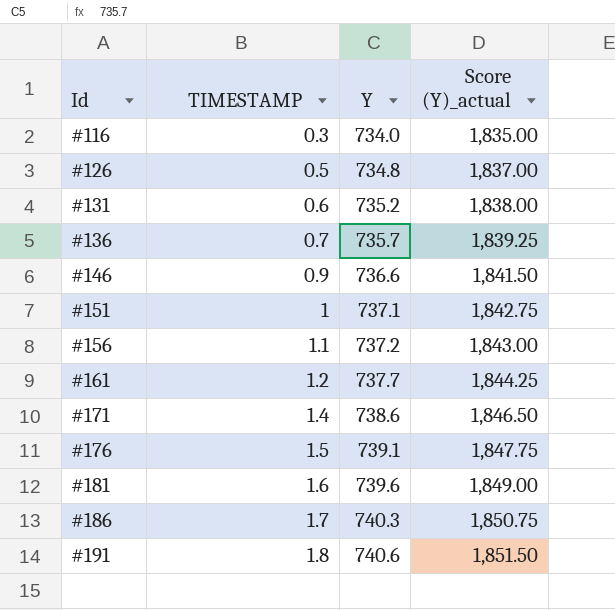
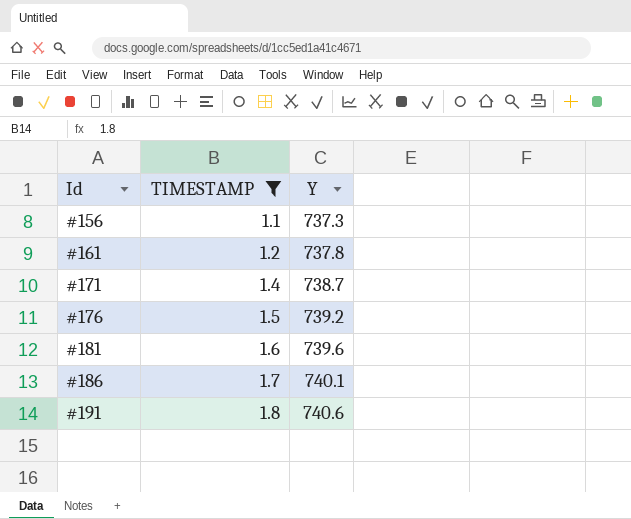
filter: none -> TIMESTAMP >= 1.1
column Score (Y)_actual | formula: [Y] * 2.5 -> none
#156 | Y: 737.2 -> 737.3
#161 | Y: 737.7 -> 737.8
#171 | Y: 738.6 -> 738.7
#176 | Y: 739.1 -> 739.2
#186 | Y: 740.3 -> 740.1

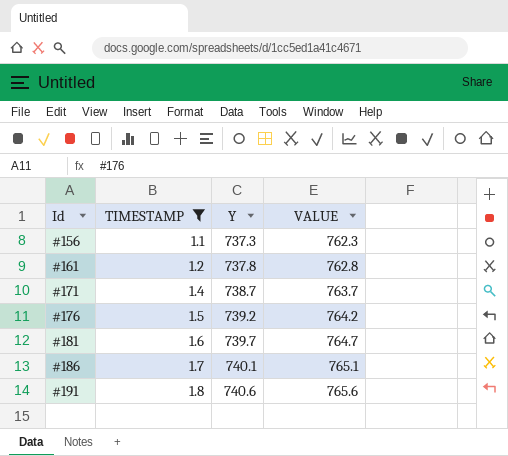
column VALUE | formula: none -> [Y] + 25
#181 | Y: 739.6 -> 739.7

